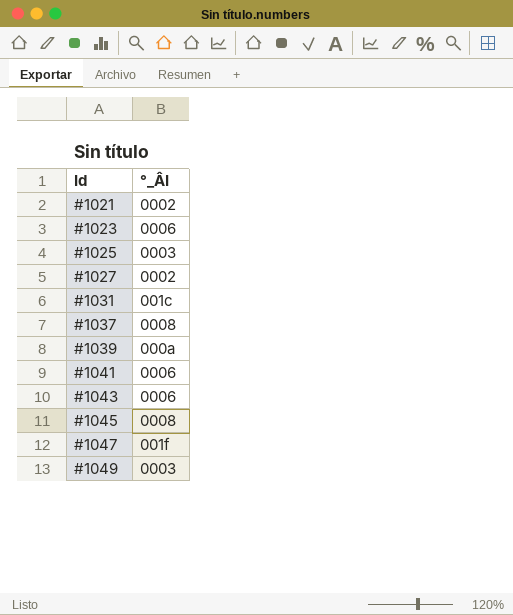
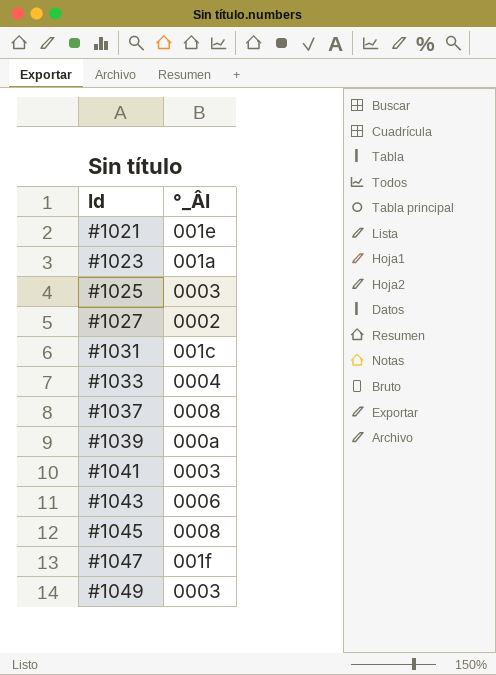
#1021 | °_ÂI: 0002 -> 001e
#1023 | °_ÂI: 0006 -> 001a
row #1033: none -> 0004
#1041 | °_ÂI: 0006 -> 0003

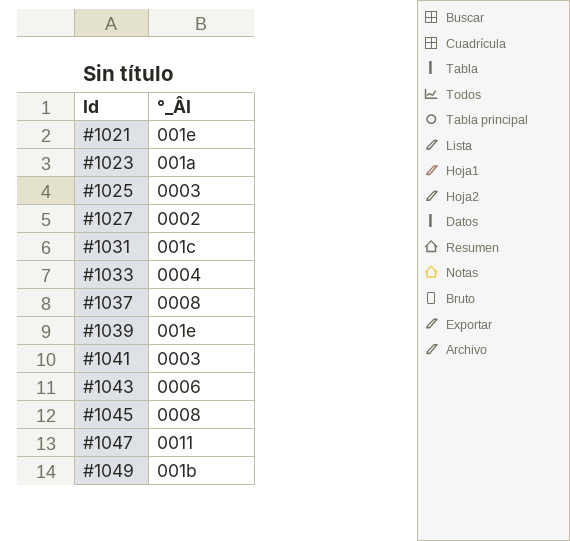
#1039 | °_ÂI: 000a -> 001e
#1047 | °_ÂI: 001f -> 0011
#1049 | °_ÂI: 0003 -> 001b

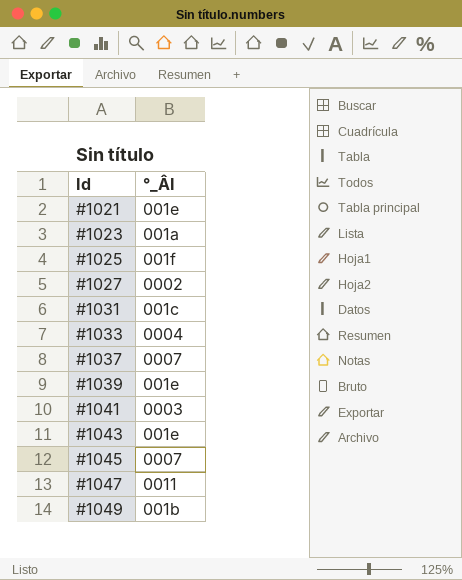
#1025 | °_ÂI: 0003 -> 001f
#1037 | °_ÂI: 0008 -> 0007
#1043 | °_ÂI: 0006 -> 001e
#1045 | °_ÂI: 0008 -> 0007

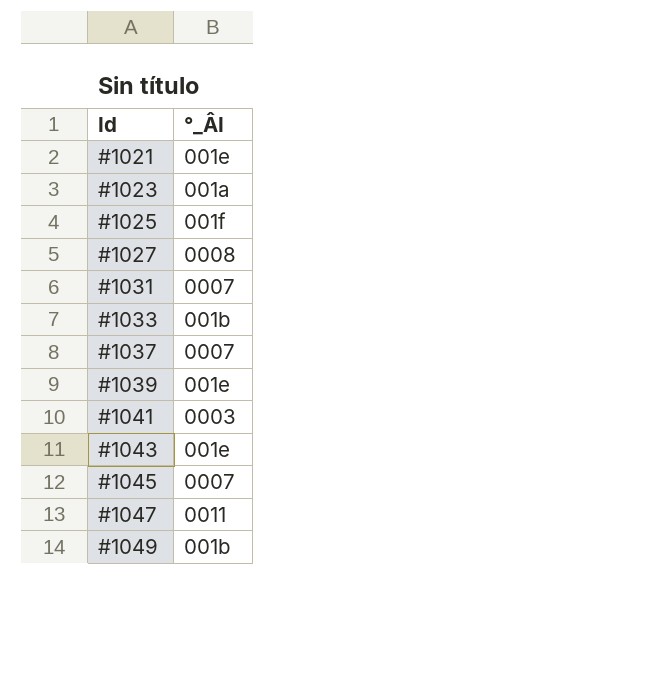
#1027 | °_ÂI: 0002 -> 0008
#1031 | °_ÂI: 001c -> 0007
#1033 | °_ÂI: 0004 -> 001b

